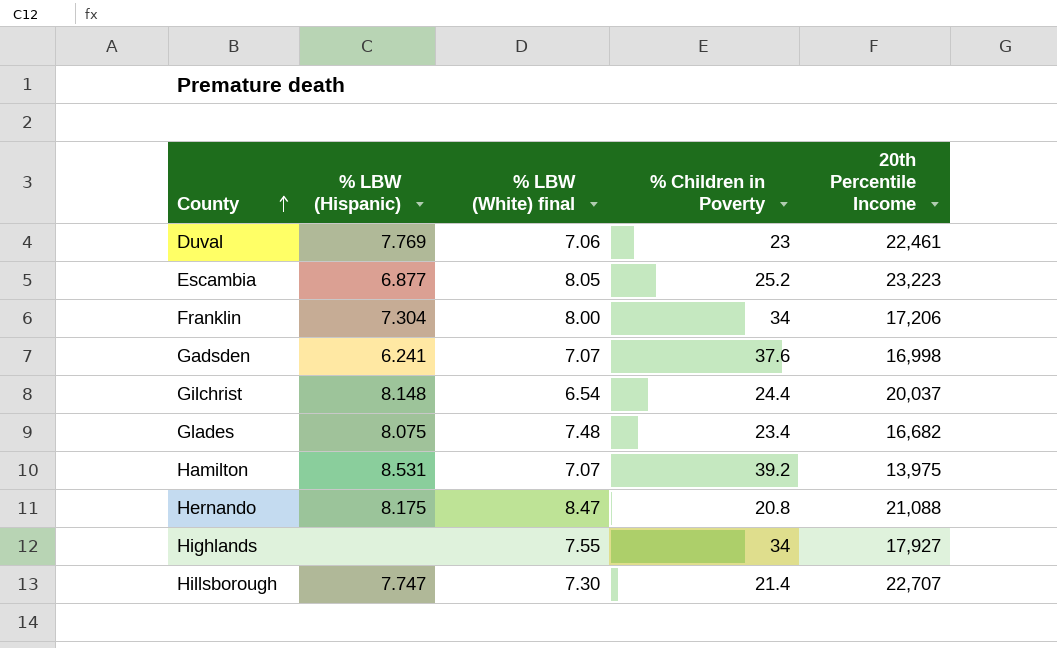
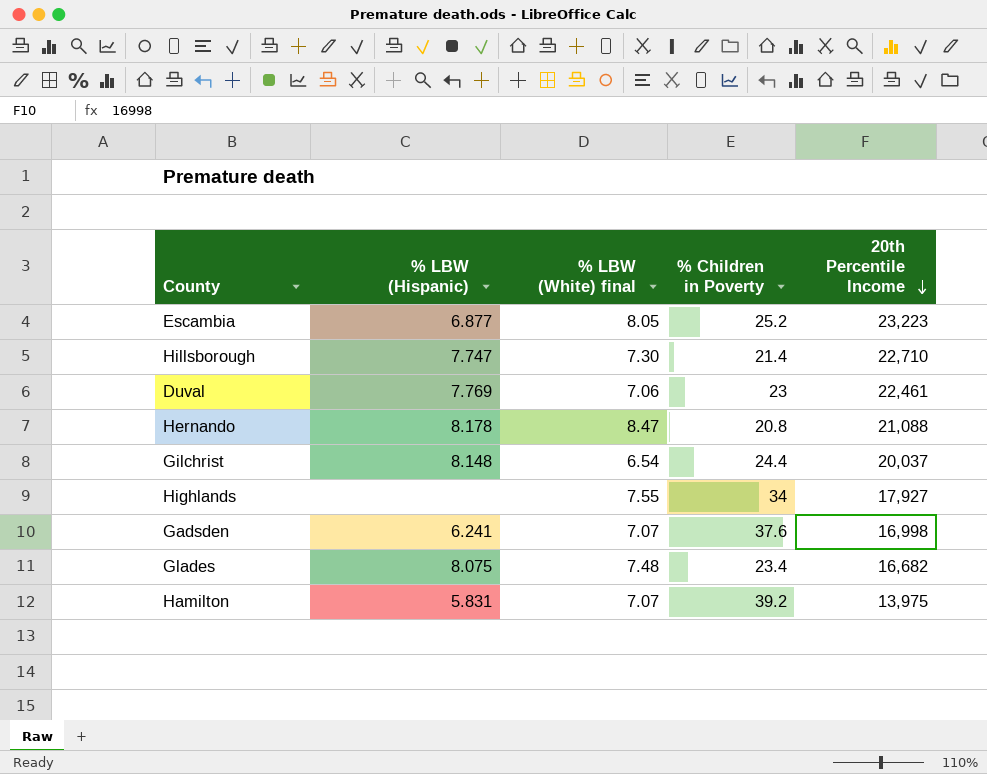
row order: County ascending -> 20th Percentile Income descending
row Franklin: 7.304 | 8.00 | 34 | 17,206 -> none
Hillsborough | 20th Percentile Income: 22,707 -> 22,710
Hernando | % LBW (Hispanic): 8.175 -> 8.178
Hamilton | % LBW (Hispanic): 8.531 -> 5.831

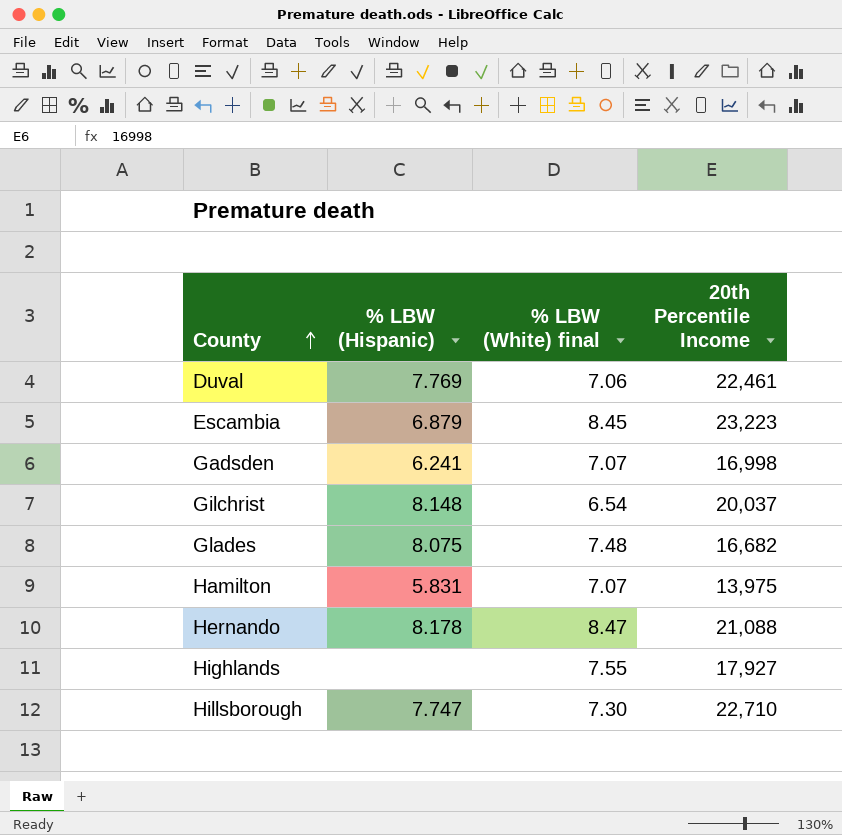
row order: 20th Percentile Income descending -> County ascending
column % Children in Poverty | position: 4 -> none
Escambia | % LBW (Hispanic): 6.877 -> 6.879
Escambia | % LBW (White) final: 8.05 -> 8.45

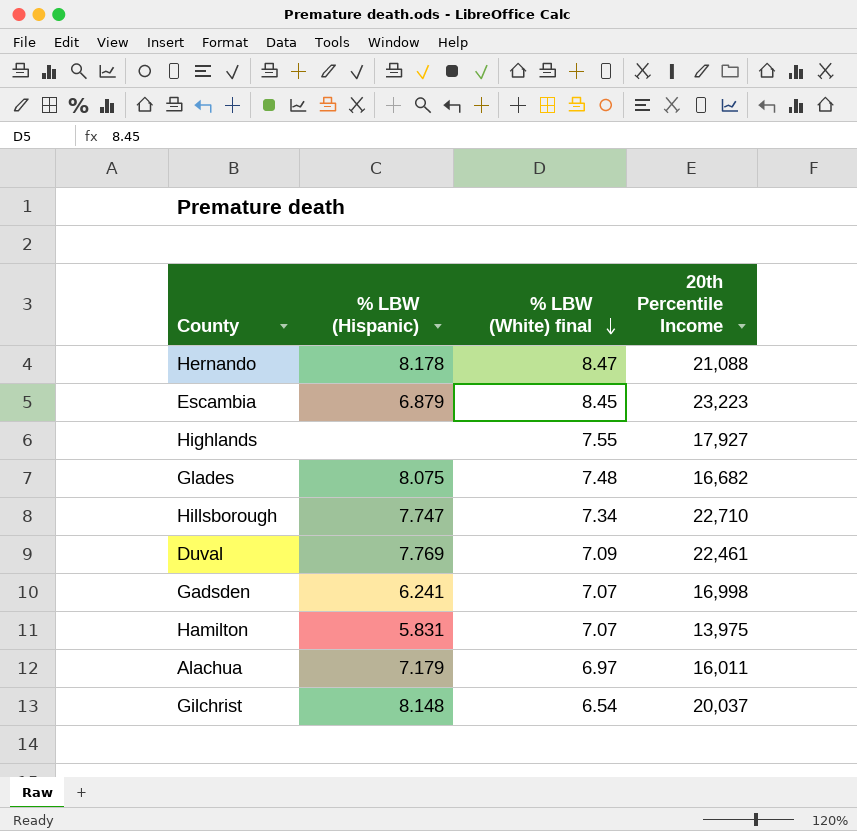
row order: County ascending -> % LBW (White) final descending
Hillsborough | % LBW (White) final: 7.30 -> 7.34
Duval | % LBW (White) final: 7.06 -> 7.09
row Alachua: none -> 7.179 | 6.97 | 16,011

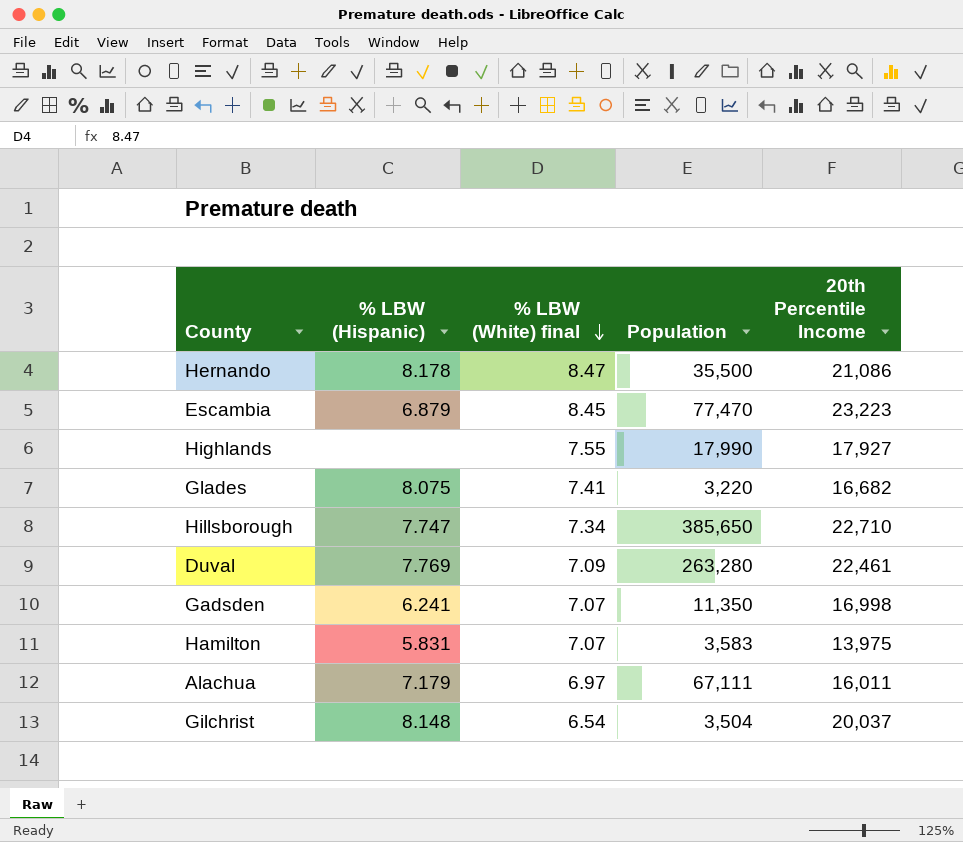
column Population | position: none -> 4
Hernando | 20th Percentile Income: 21,088 -> 21,086
Glades | % LBW (White) final: 7.48 -> 7.41

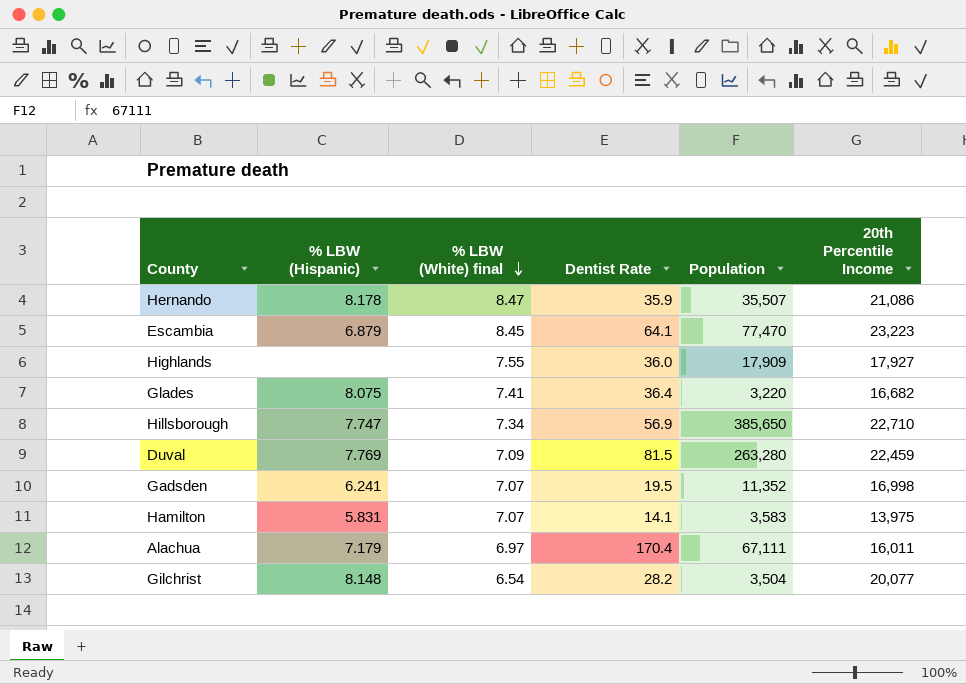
column Dentist Rate | position: none -> 4
Hernando | Population: 35,500 -> 35,507
Highlands | Population: 17,990 -> 17,909
Duval | 20th Percentile Income: 22,461 -> 22,459
Gadsden | Population: 11,350 -> 11,352
Gilchrist | 20th Percentile Income: 20,037 -> 20,077

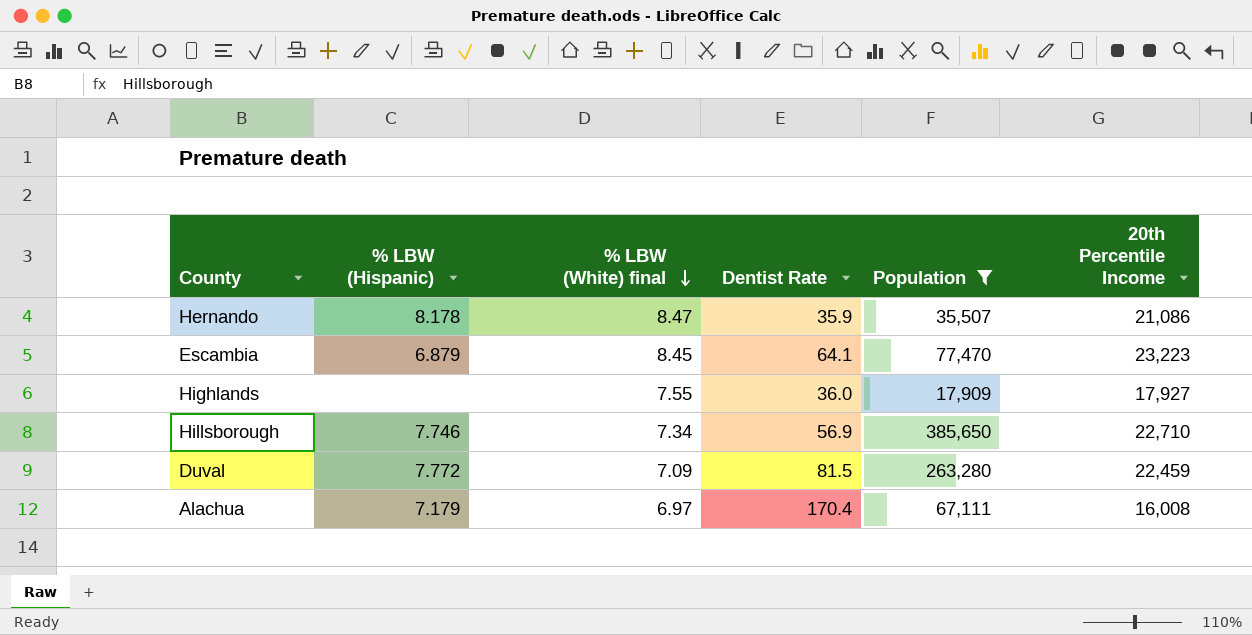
filter: none -> Population >= 17,909
Hillsborough | % LBW (Hispanic): 7.747 -> 7.746
Duval | % LBW (Hispanic): 7.769 -> 7.772
Alachua | 20th Percentile Income: 16,011 -> 16,008

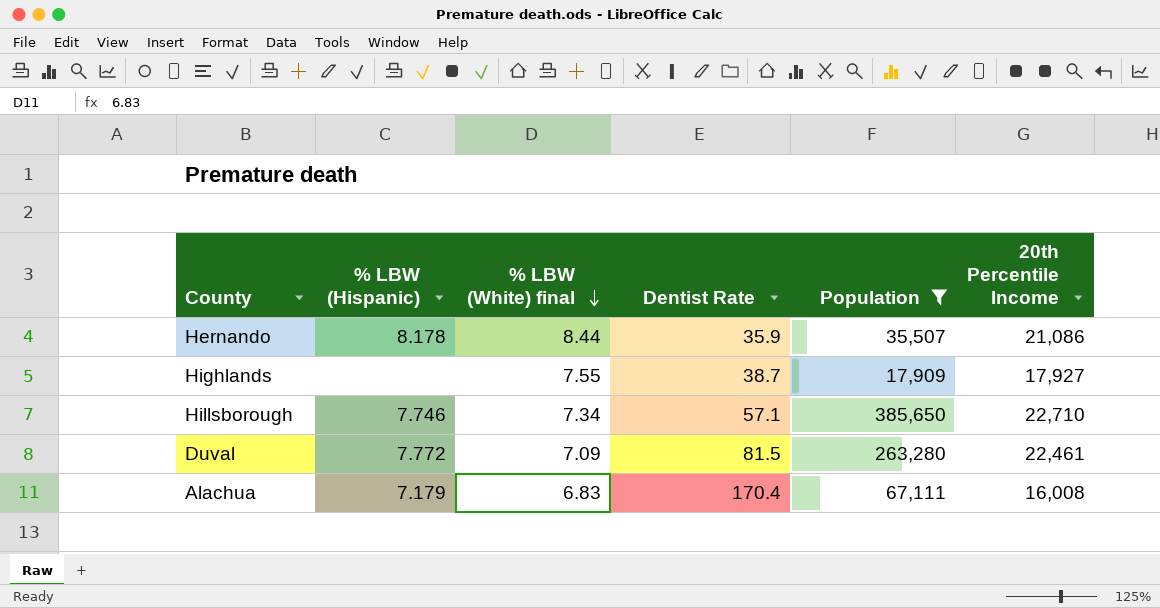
row Escambia: 6.879 | 8.45 | 64.1 | 77,470 | 23,223 -> none
Hernando | % LBW (White) final: 8.47 -> 8.44
Highlands | Dentist Rate: 36.0 -> 38.7
Hillsborough | Dentist Rate: 56.9 -> 57.1
Duval | 20th Percentile Income: 22,459 -> 22,461
Alachua | % LBW (White) final: 6.97 -> 6.83

